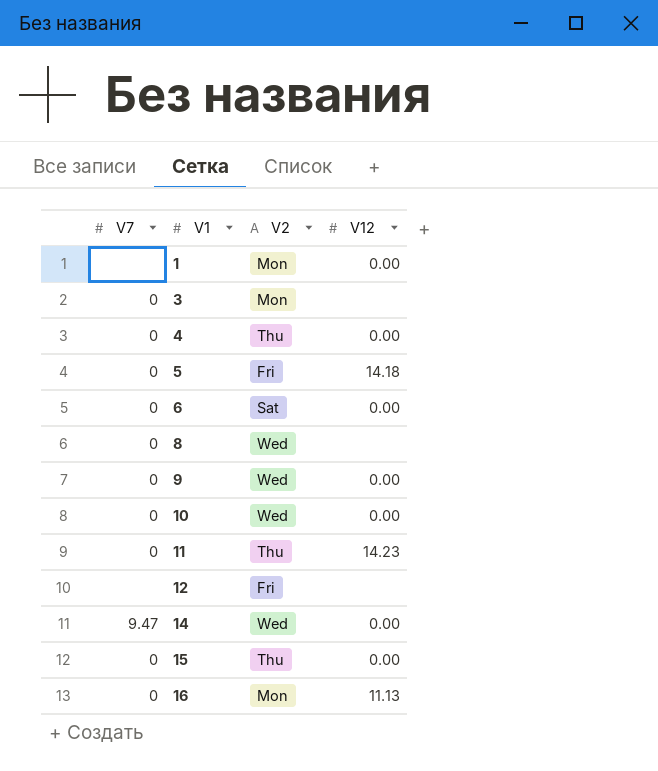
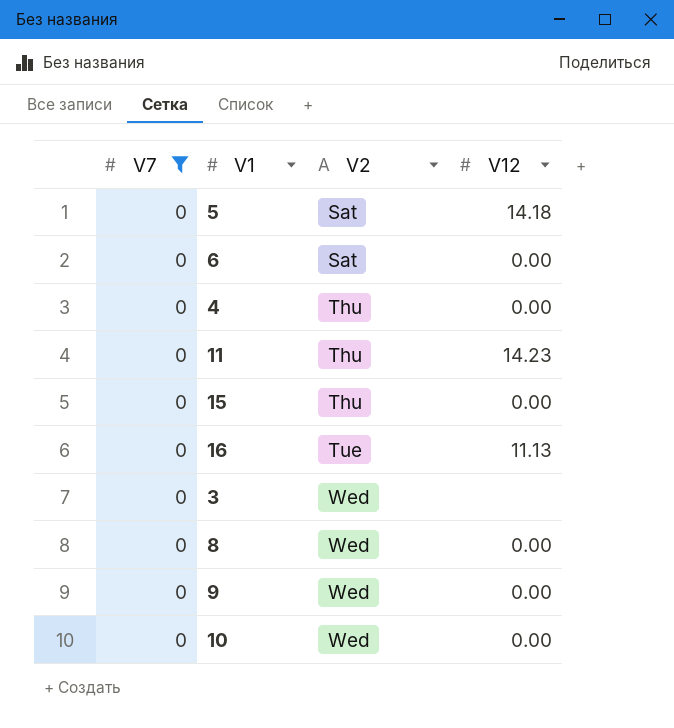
filter: none -> V7 = 0
row order: V1 ascending -> V2 ascending
5 | V2: Fri -> Sat
16 | V2: Mon -> Tue
3 | V2: Mon -> Wed
8 | V12: none -> 0.00

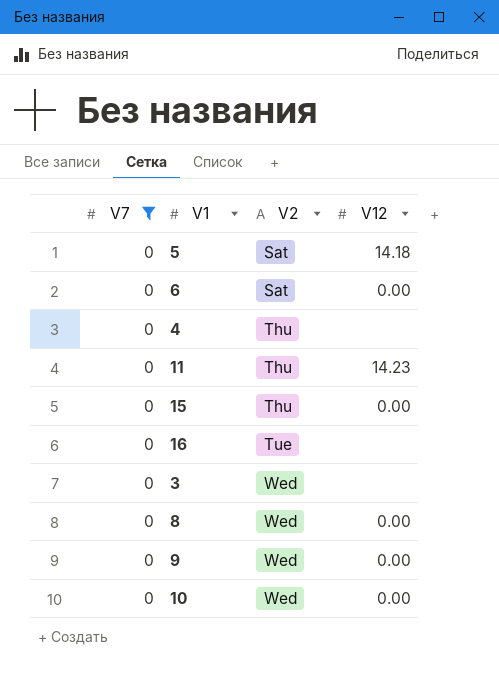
4 | V12: 0.00 -> none
16 | V12: 11.13 -> none

